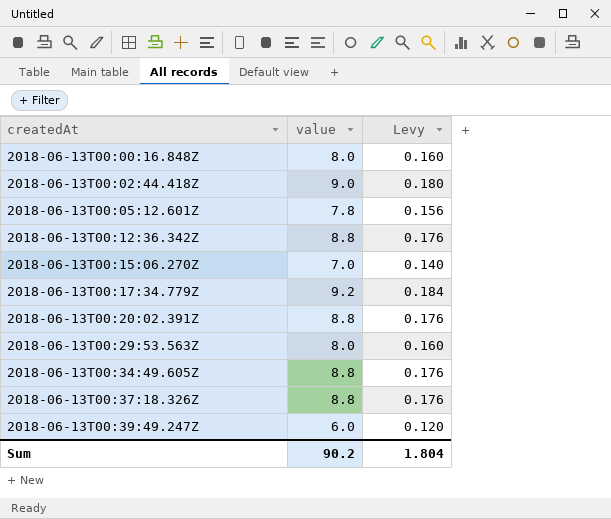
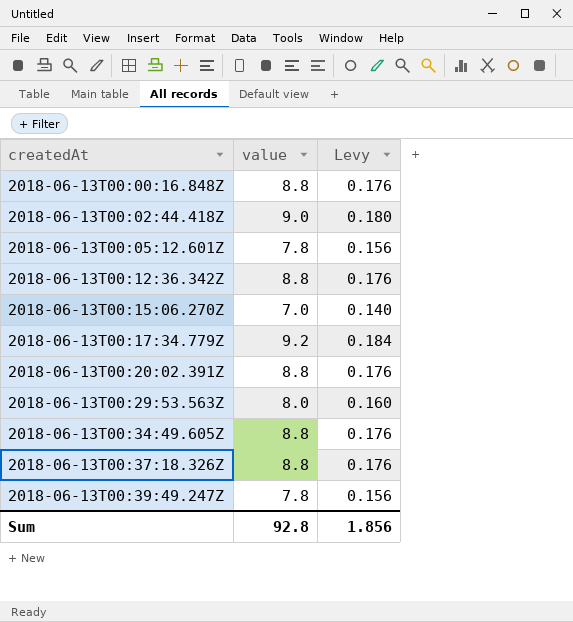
2018-06-13T00:00:16.848Z | value: 8.0 -> 8.8
2018-06-13T00:00:16.848Z | Levy: 0.160 -> 0.176
2018-06-13T00:39:49.247Z | value: 6.0 -> 7.8
2018-06-13T00:39:49.247Z | Levy: 0.120 -> 0.156
Sum | value: 90.2 -> 92.8
Sum | Levy: 1.804 -> 1.856

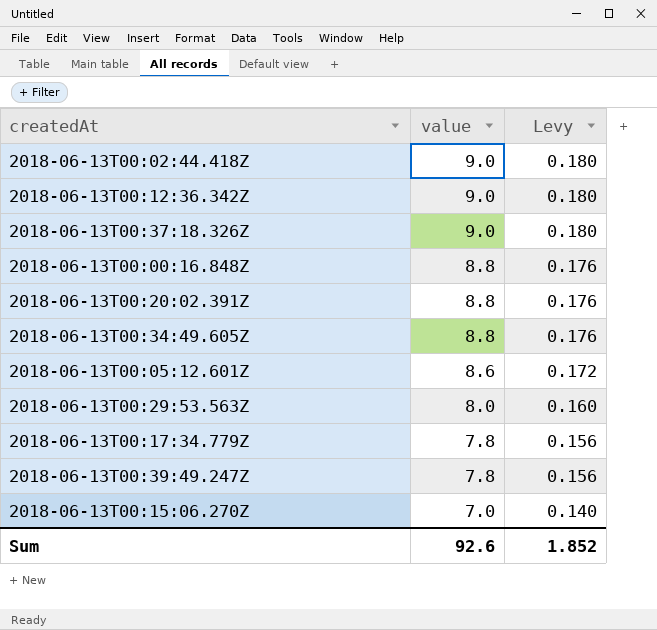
row order: createdAt ascending -> value descending
2018-06-13T00:12:36.342Z | value: 8.8 -> 9.0
2018-06-13T00:12:36.342Z | Levy: 0.176 -> 0.180
2018-06-13T00:37:18.326Z | value: 8.8 -> 9.0
2018-06-13T00:37:18.326Z | Levy: 0.176 -> 0.180
2018-06-13T00:05:12.601Z | value: 7.8 -> 8.6
2018-06-13T00:05:12.601Z | Levy: 0.156 -> 0.172
2018-06-13T00:17:34.779Z | value: 9.2 -> 7.8
2018-06-13T00:17:34.779Z | Levy: 0.184 -> 0.156
Sum | value: 92.8 -> 92.6
Sum | Levy: 1.856 -> 1.852

